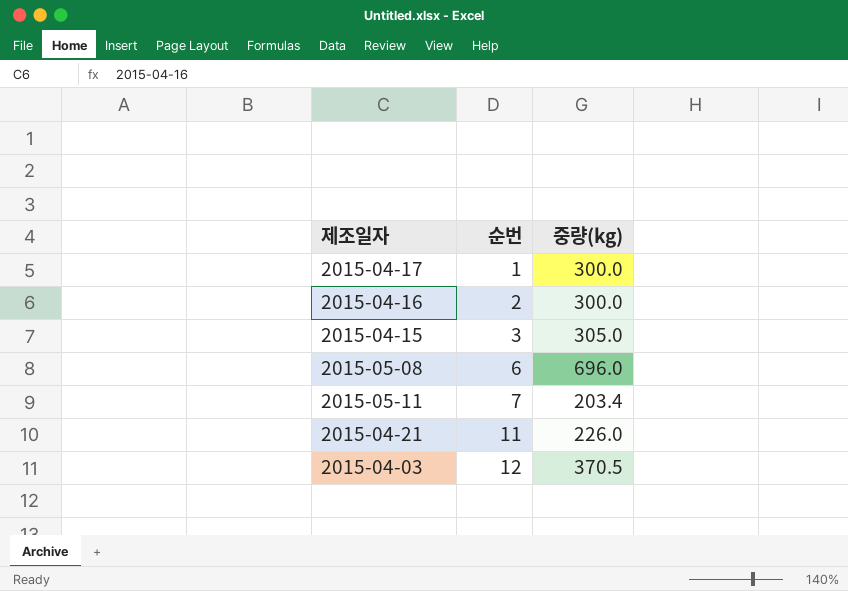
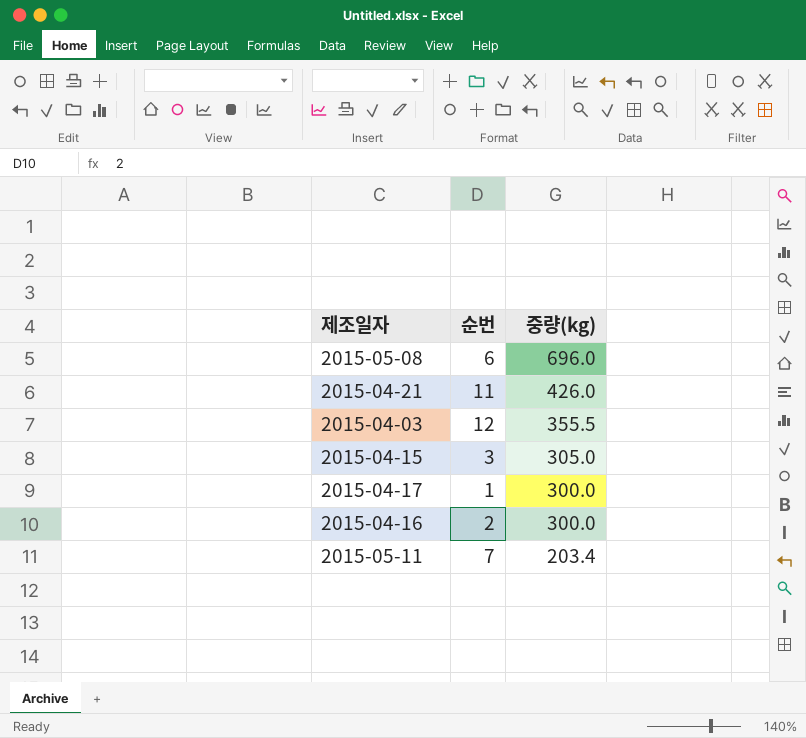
row order: 순번 ascending -> 중량(kg) descending
2015-04-21 | 중량(kg): 226.0 -> 426.0
2015-04-03 | 중량(kg): 370.5 -> 355.5

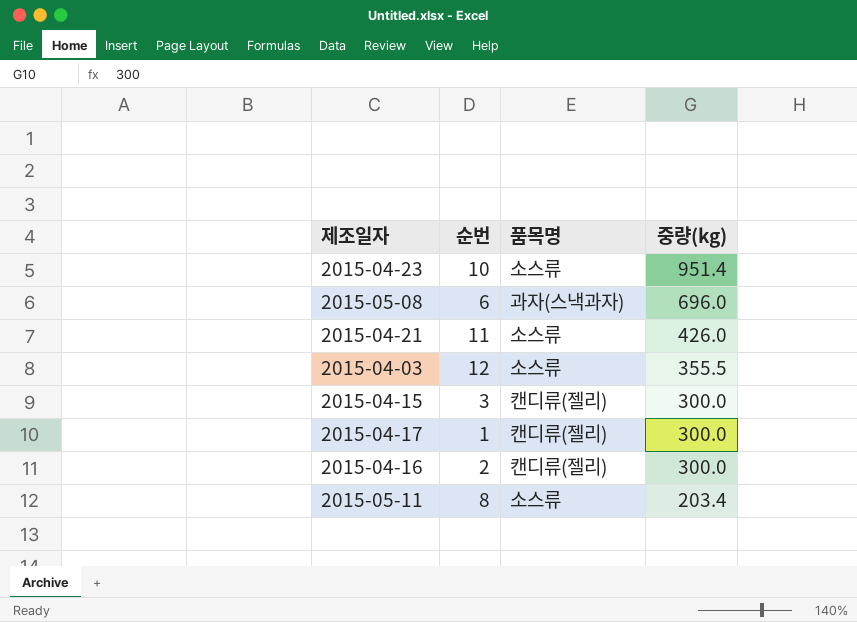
column 품목명 | position: none -> 3
row 2015-04-23: none -> 10 | 소스류 | 951.4
2015-04-15 | 중량(kg): 305.0 -> 300.0
2015-05-11 | 순번: 7 -> 8

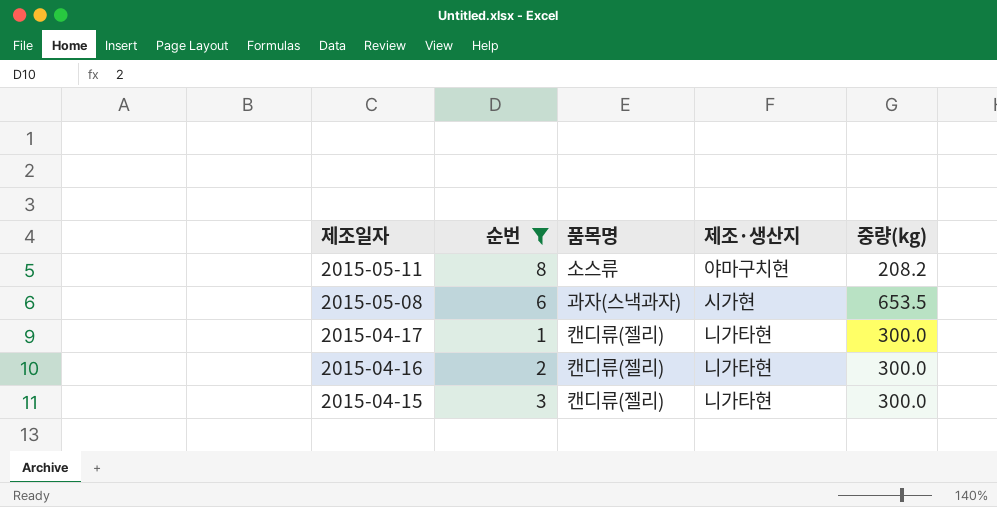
filter: none -> 순번 <= 8
row order: 중량(kg) descending -> 제조일자 descending
column 제조·생산지 | position: none -> 4
2015-05-11 | 중량(kg): 203.4 -> 208.2
2015-05-08 | 중량(kg): 696.0 -> 653.5

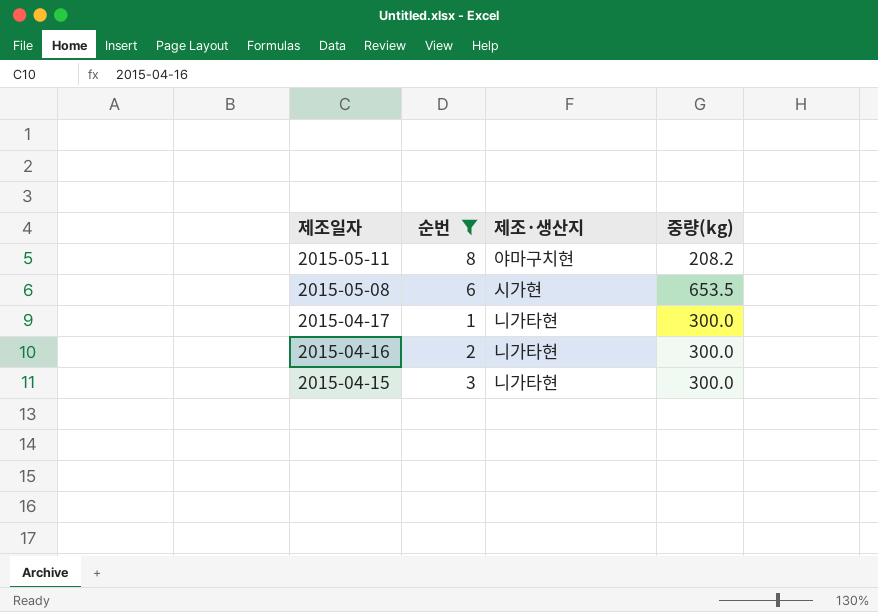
column 품목명 | position: 3 -> none

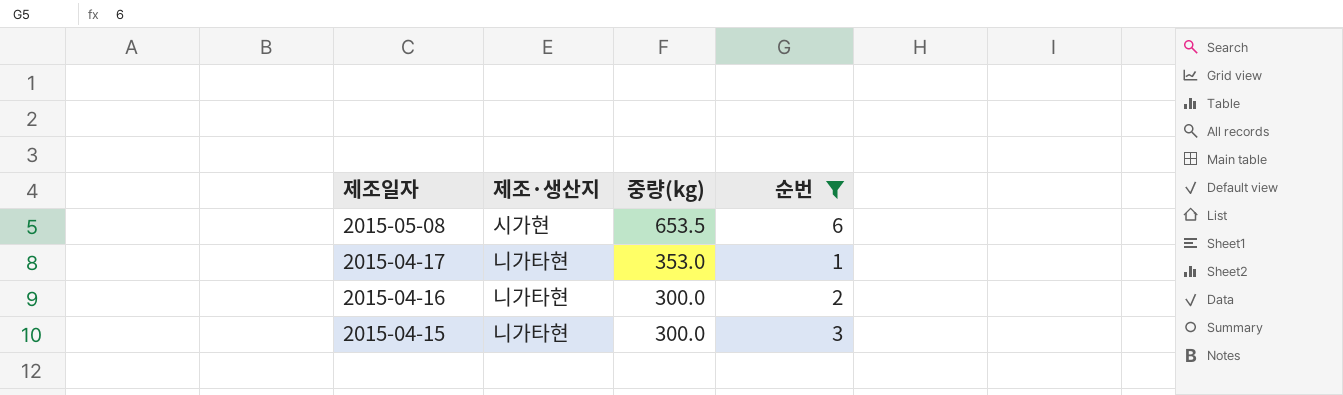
column 순번 | position: 2 -> 4
row 2015-05-11: 8 | 야마구치현 | 208.2 -> none
2015-04-17 | 중량(kg): 300.0 -> 353.0

